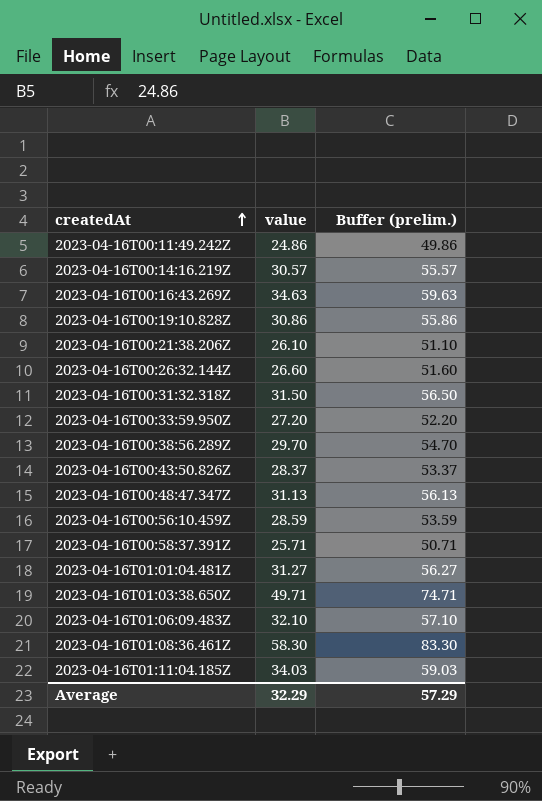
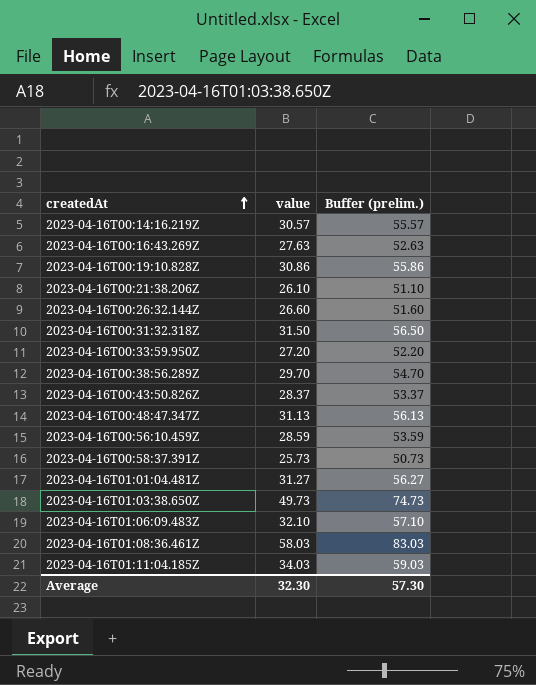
row 2023-04-16T00:11:49.242Z: 24.86 | 49.86 -> none
2023-04-16T00:16:43.269Z | value: 34.63 -> 27.63
2023-04-16T00:16:43.269Z | Buffer (prelim.): 59.63 -> 52.63
2023-04-16T00:58:37.391Z | value: 25.71 -> 25.73
2023-04-16T00:58:37.391Z | Buffer (prelim.): 50.71 -> 50.73
2023-04-16T01:03:38.650Z | value: 49.71 -> 49.73
2023-04-16T01:03:38.650Z | Buffer (prelim.): 74.71 -> 74.73
2023-04-16T01:08:36.461Z | value: 58.30 -> 58.03
2023-04-16T01:08:36.461Z | Buffer (prelim.): 83.30 -> 83.03
Average | value: 32.29 -> 32.30
Average | Buffer (prelim.): 57.29 -> 57.30

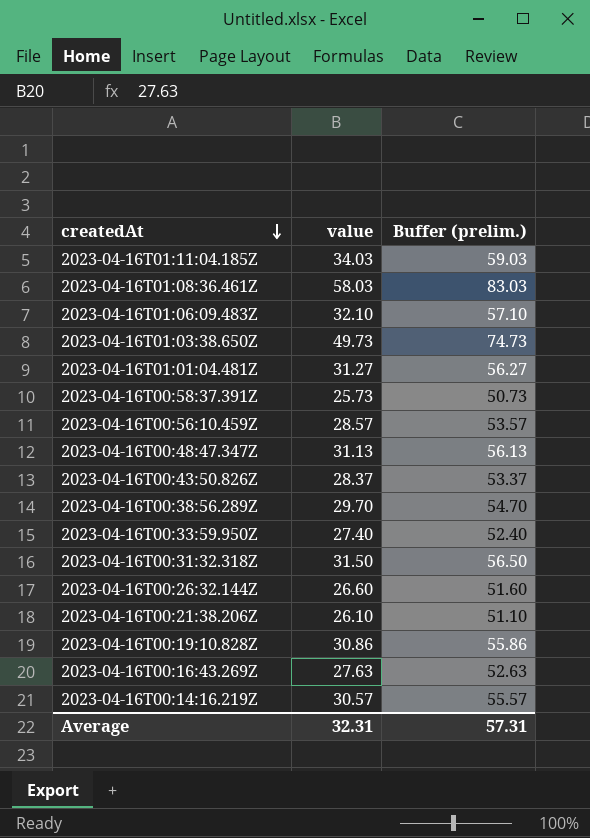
row order: createdAt ascending -> createdAt descending
2023-04-16T00:56:10.459Z | value: 28.59 -> 28.57
2023-04-16T00:56:10.459Z | Buffer (prelim.): 53.59 -> 53.57
2023-04-16T00:33:59.950Z | value: 27.20 -> 27.40
2023-04-16T00:33:59.950Z | Buffer (prelim.): 52.20 -> 52.40
Average | value: 32.30 -> 32.31
Average | Buffer (prelim.): 57.30 -> 57.31

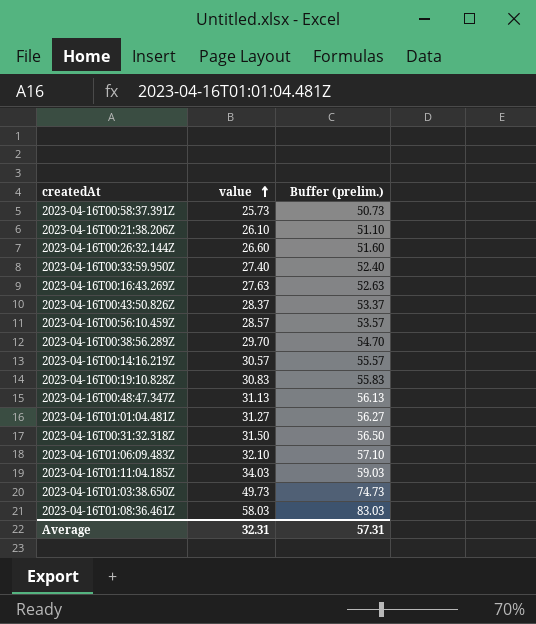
row order: createdAt descending -> value ascending
2023-04-16T00:19:10.828Z | value: 30.86 -> 30.83
2023-04-16T00:19:10.828Z | Buffer (prelim.): 55.86 -> 55.83

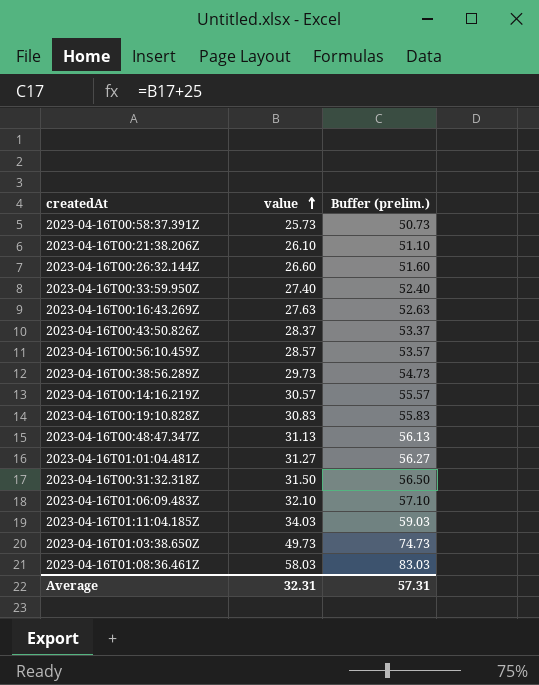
2023-04-16T00:38:56.289Z | value: 29.70 -> 29.73
2023-04-16T00:38:56.289Z | Buffer (prelim.): 54.70 -> 54.73

